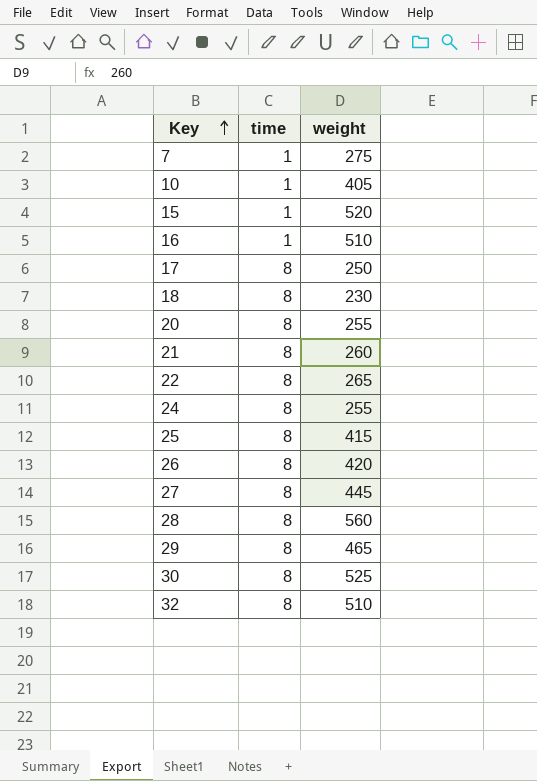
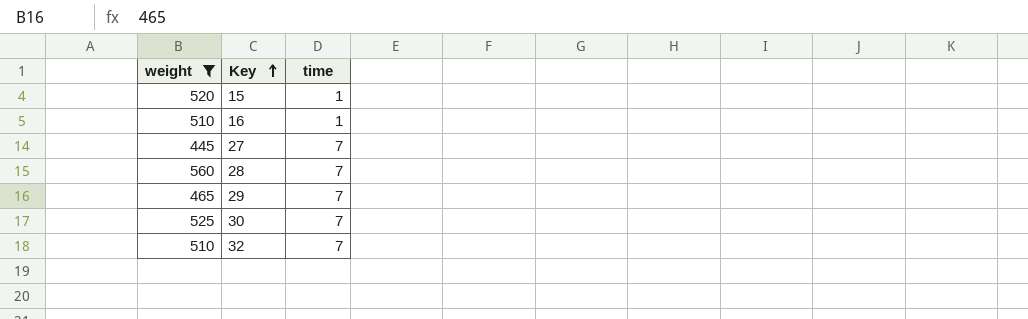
filter: none -> weight >= 445
column weight | position: 3 -> 1
27 | time: 8 -> 7
28 | time: 8 -> 7
29 | time: 8 -> 7
30 | time: 8 -> 7
32 | time: 8 -> 7

